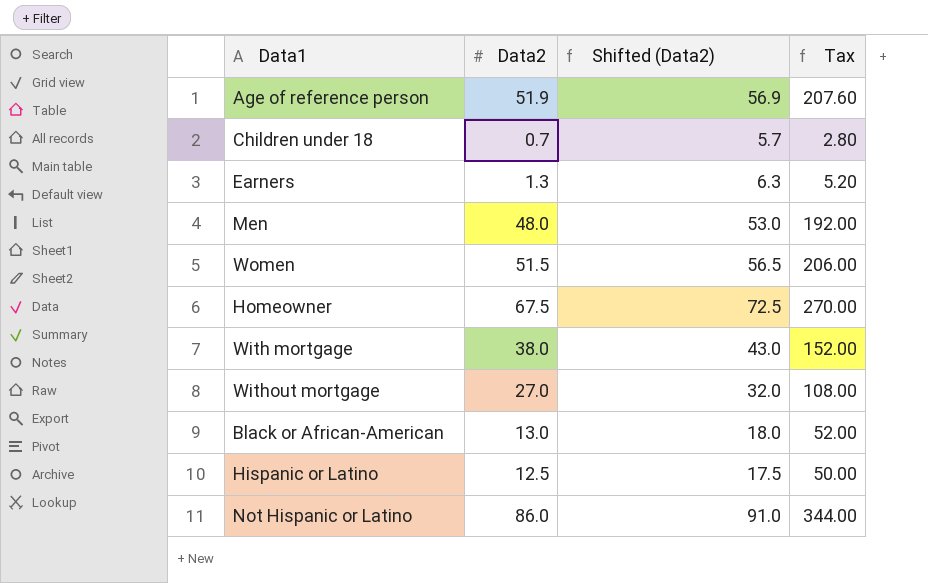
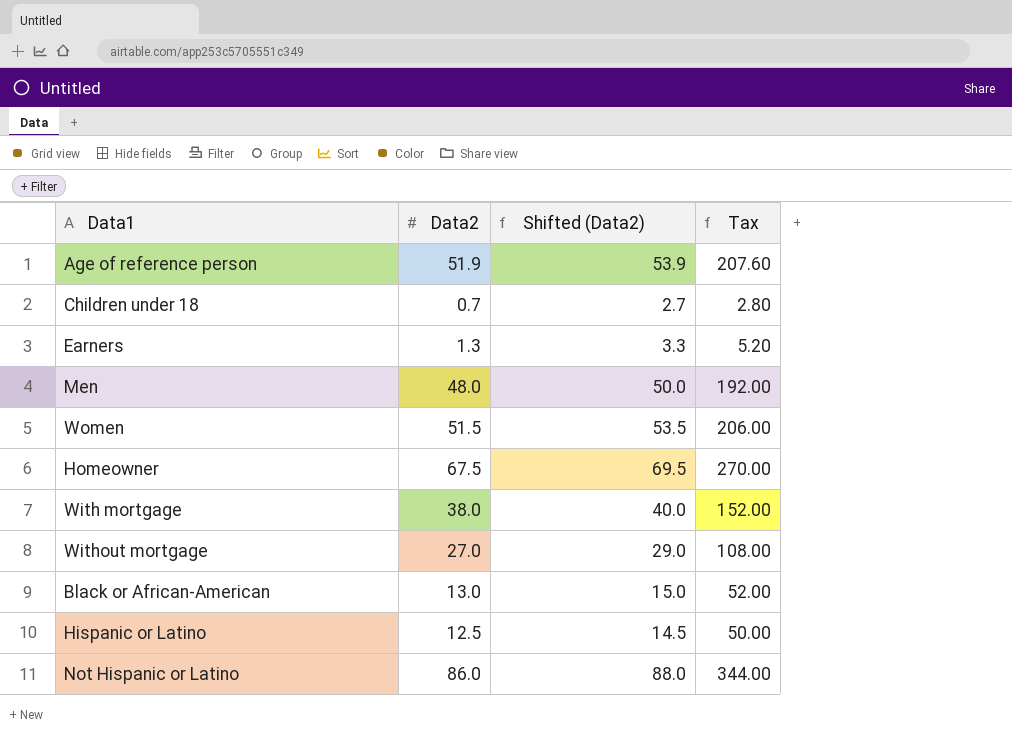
column Shifted (Data2) | formula: [Data2] + 5 -> [Data2] + 2

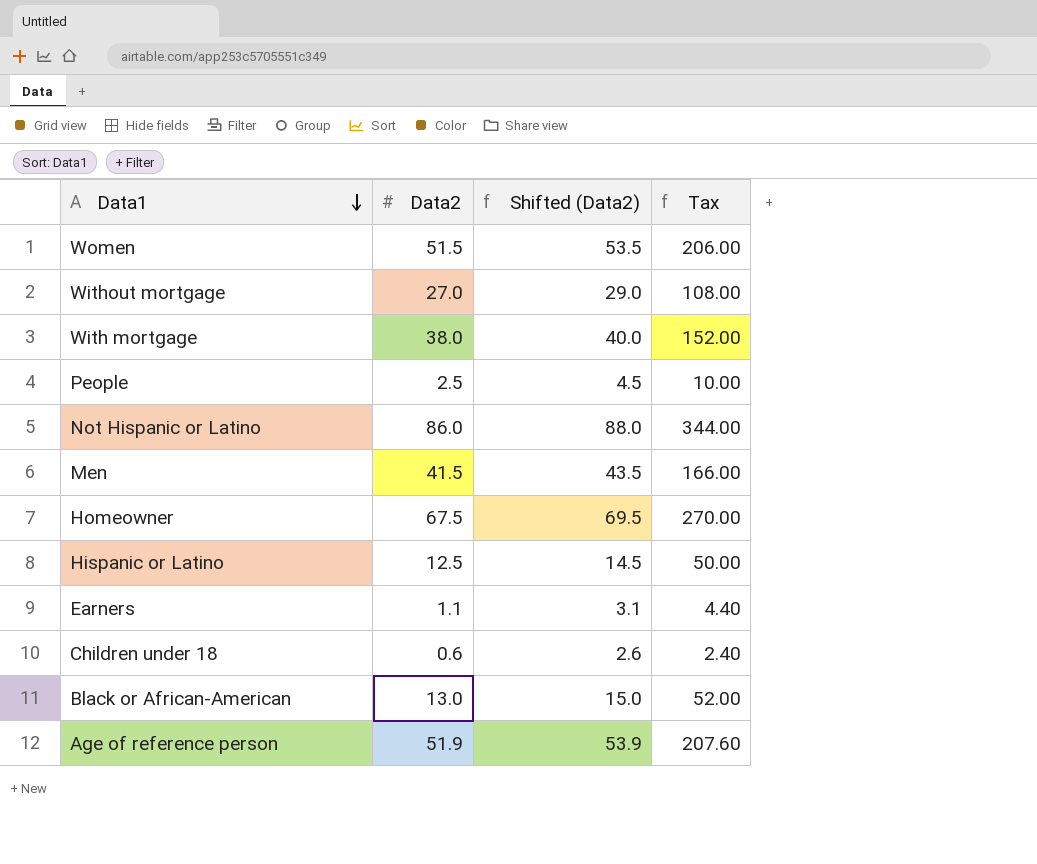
row order: none -> Data1 descending
row People: none -> 2.5 | 4.5 | 10.00
Men | Data2: 48.0 -> 41.5
Men | Shifted (Data2): 50.0 -> 43.5
Men | Tax: 192.00 -> 166.00
Earners | Data2: 1.3 -> 1.1
Earners | Shifted (Data2): 3.3 -> 3.1
Earners | Tax: 5.20 -> 4.40
Children under 18 | Data2: 0.7 -> 0.6
Children under 18 | Shifted (Data2): 2.7 -> 2.6
Children under 18 | Tax: 2.80 -> 2.40

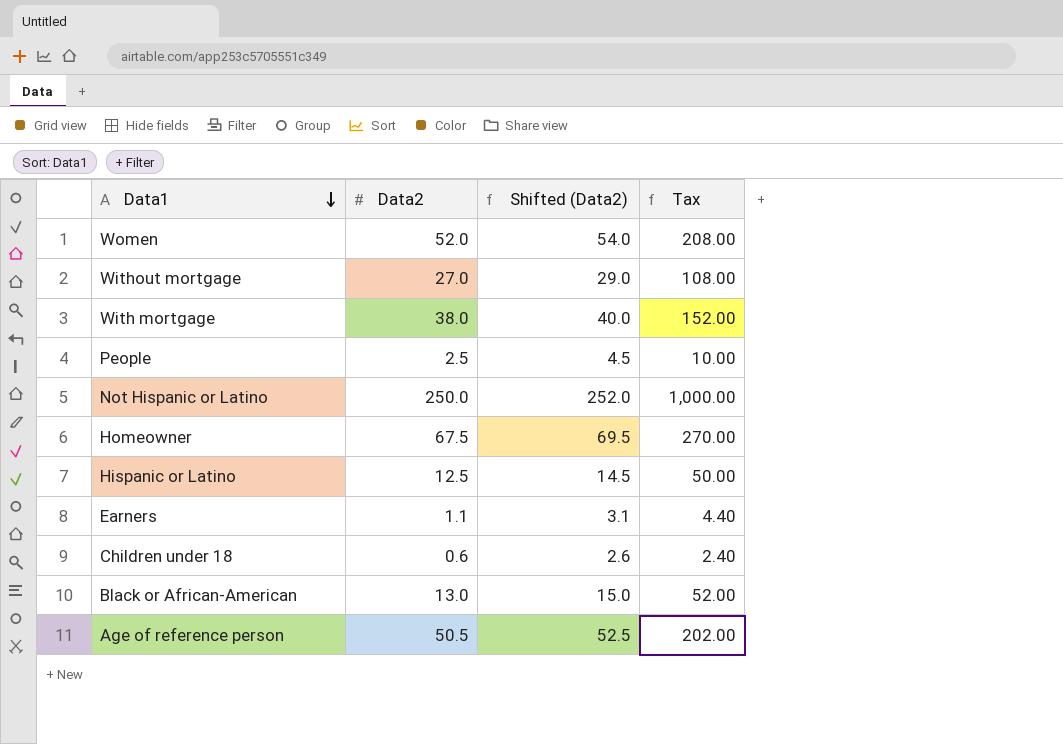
row Men: 41.5 | 43.5 | 166.00 -> none
Women | Data2: 51.5 -> 52.0
Women | Shifted (Data2): 53.5 -> 54.0
Women | Tax: 206.00 -> 208.00
Not Hispanic or Latino | Data2: 86.0 -> 250.0
Not Hispanic or Latino | Shifted (Data2): 88.0 -> 252.0
Not Hispanic or Latino | Tax: 344.00 -> 1,000.00
Age of reference person | Data2: 51.9 -> 50.5
Age of reference person | Shifted (Data2): 53.9 -> 52.5
Age of reference person | Tax: 207.60 -> 202.00

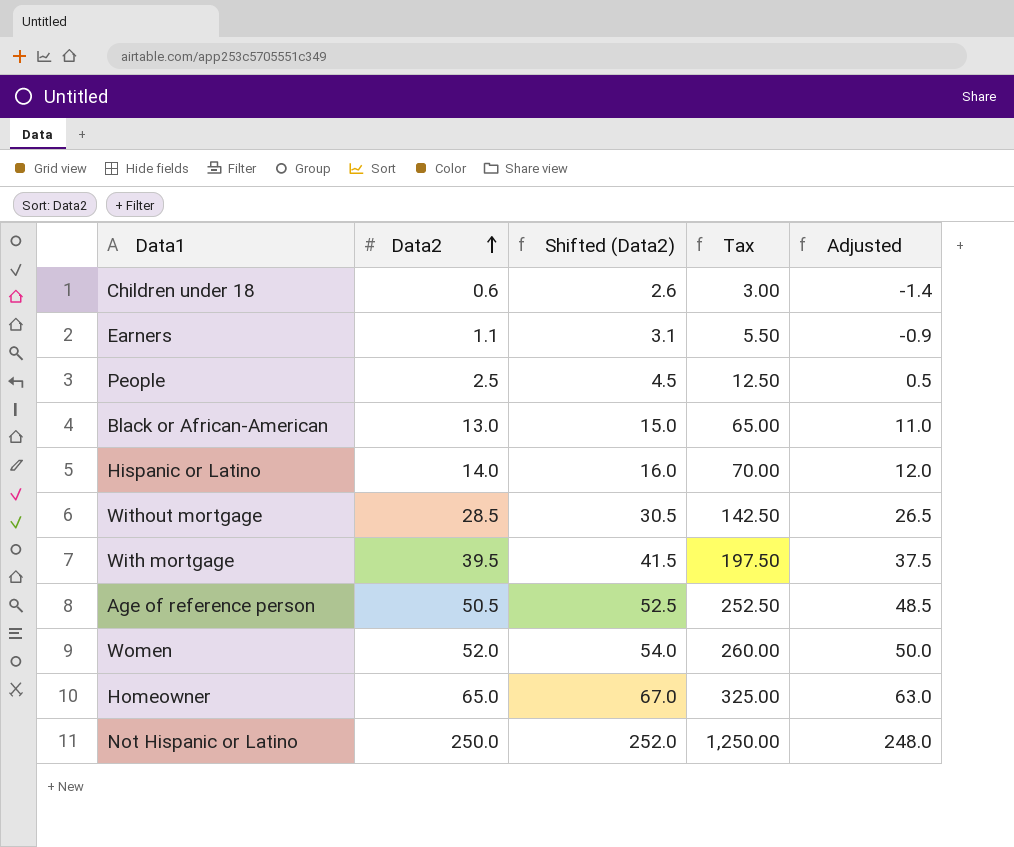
row order: Data1 descending -> Data2 ascending
column Tax | formula: [Data2] * 4 -> [Data2] * 5
column Adjusted | formula: none -> [Data2] - 2
Hispanic or Latino | Data2: 12.5 -> 14.0
Hispanic or Latino | Shifted (Data2): 14.5 -> 16.0
Without mortgage | Data2: 27.0 -> 28.5
Without mortgage | Shifted (Data2): 29.0 -> 30.5
With mortgage | Data2: 38.0 -> 39.5
With mortgage | Shifted (Data2): 40.0 -> 41.5
Homeowner | Data2: 67.5 -> 65.0
Homeowner | Shifted (Data2): 69.5 -> 67.0

